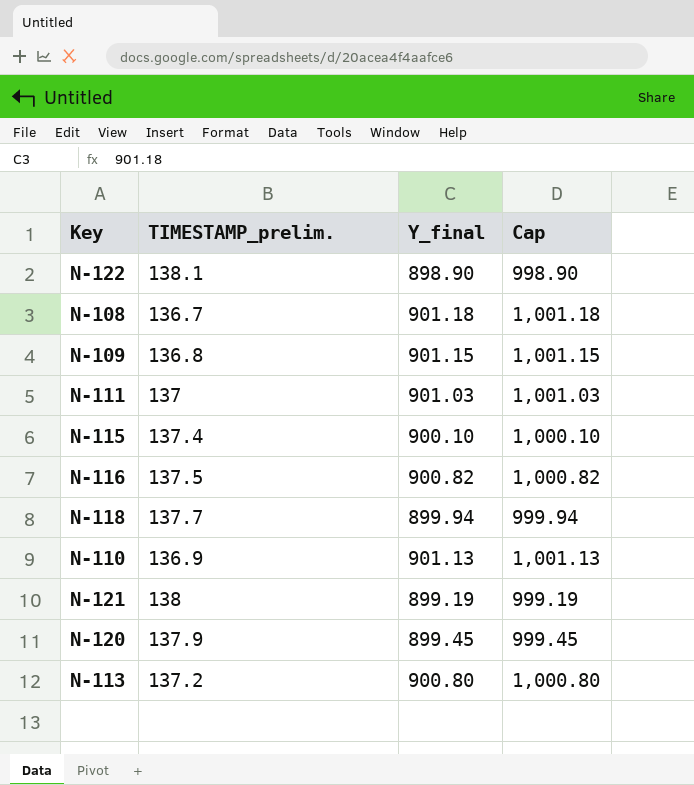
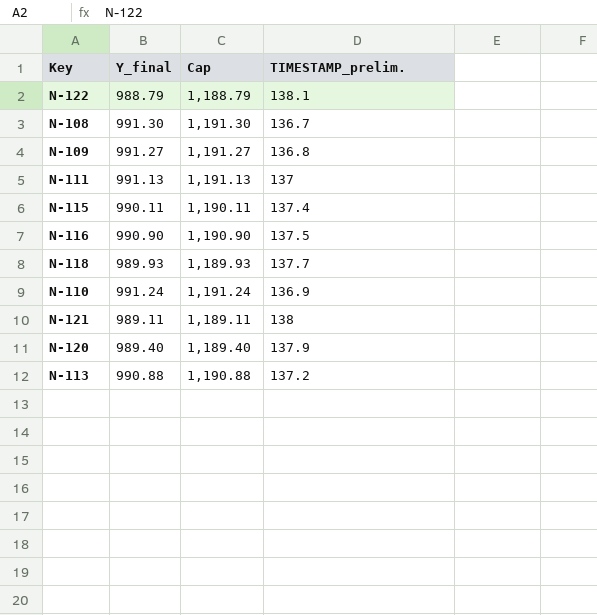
column Cap | formula: [Y_final] + 100 -> [Y_final] + 200
column TIMESTAMP_prelim. | position: 2 -> 4
N-122 | Y_final: 898.90 -> 988.79
N-108 | Y_final: 901.18 -> 991.30
N-109 | Y_final: 901.15 -> 991.27
N-111 | Y_final: 901.03 -> 991.13
N-115 | Y_final: 900.10 -> 990.11
N-116 | Y_final: 900.82 -> 990.90
N-118 | Y_final: 899.94 -> 989.93
N-110 | Y_final: 901.13 -> 991.24
N-121 | Y_final: 899.19 -> 989.11
N-120 | Y_final: 899.45 -> 989.40
N-113 | Y_final: 900.80 -> 990.88

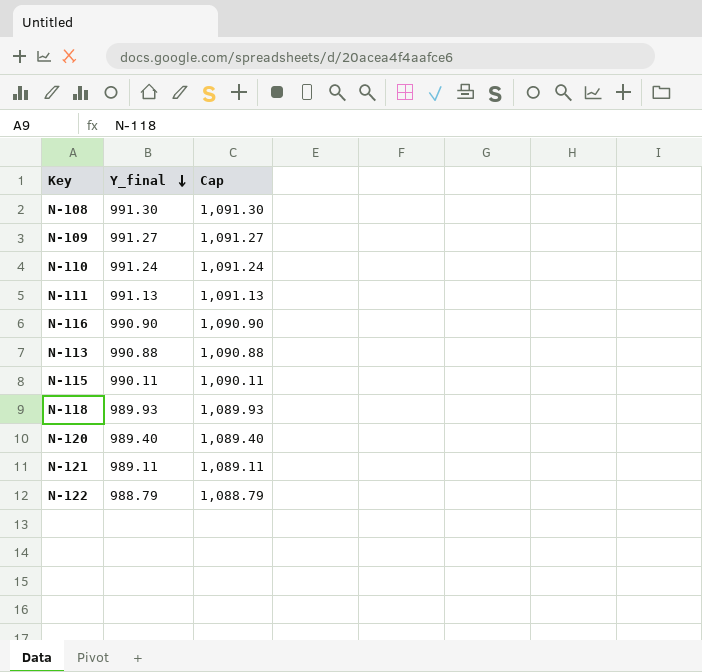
row order: none -> Y_final descending
column TIMESTAMP_prelim. | position: 4 -> none
column Cap | formula: [Y_final] + 200 -> [Y_final] + 100

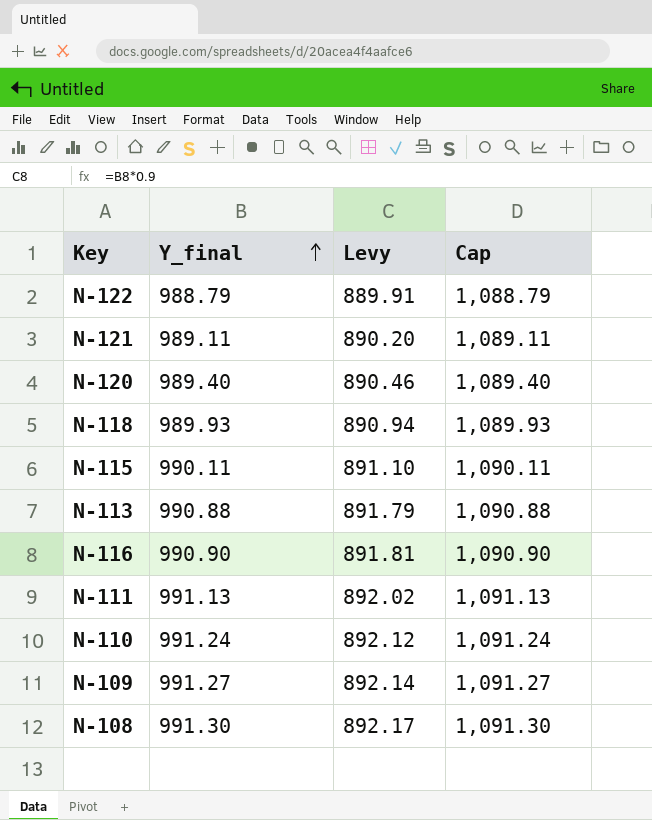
row order: Y_final descending -> Y_final ascending
column Levy | formula: none -> [Y_final] * 0.9

